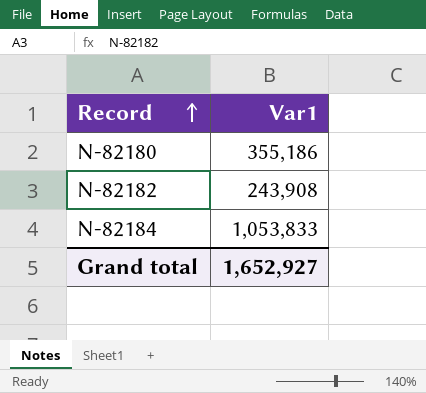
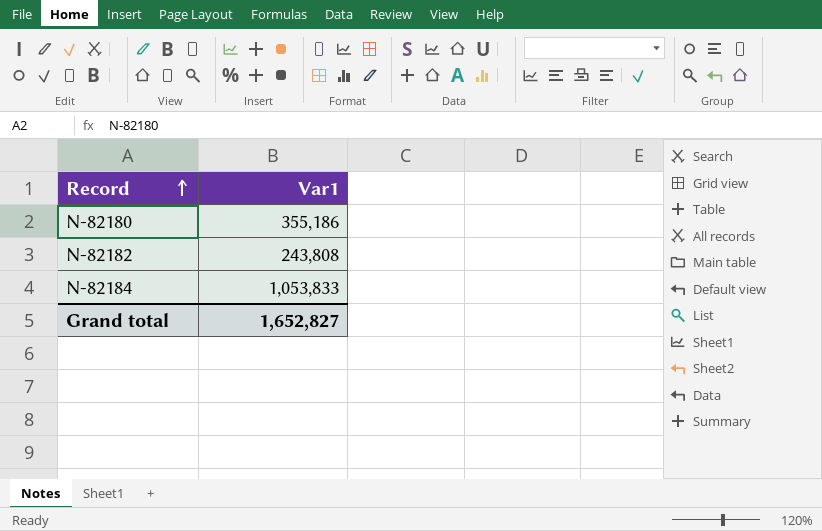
N-82182 | Var1: 243,908 -> 243,808
Grand total | Var1: 1,652,927 -> 1,652,827

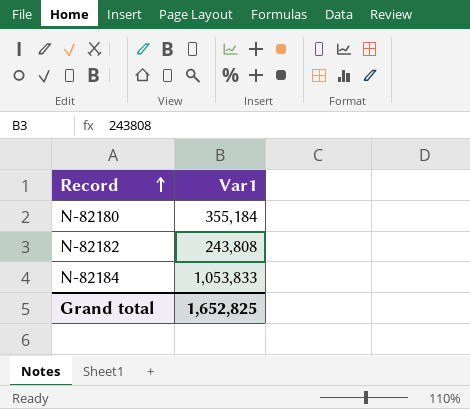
N-82180 | Var1: 355,186 -> 355,184
Grand total | Var1: 1,652,827 -> 1,652,825

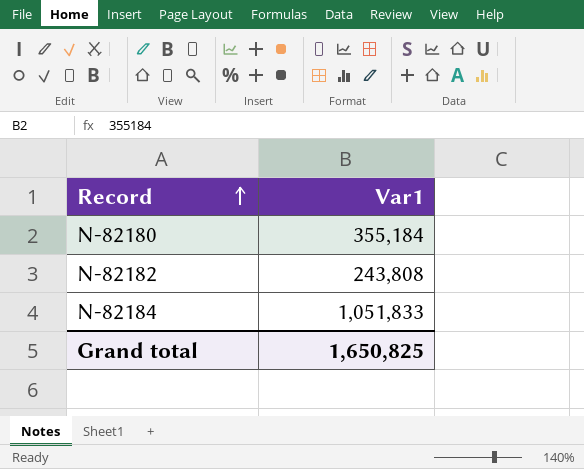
N-82184 | Var1: 1,053,833 -> 1,051,833
Grand total | Var1: 1,652,825 -> 1,650,825

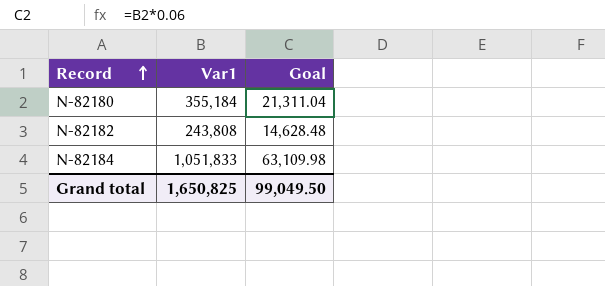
column Goal | formula: none -> [Var1] * 0.06

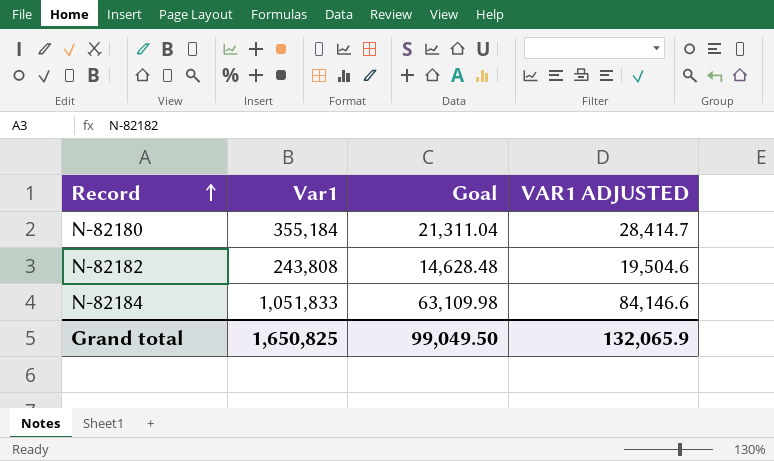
column VAR1 ADJUSTED | formula: none -> [Var1] * 0.08

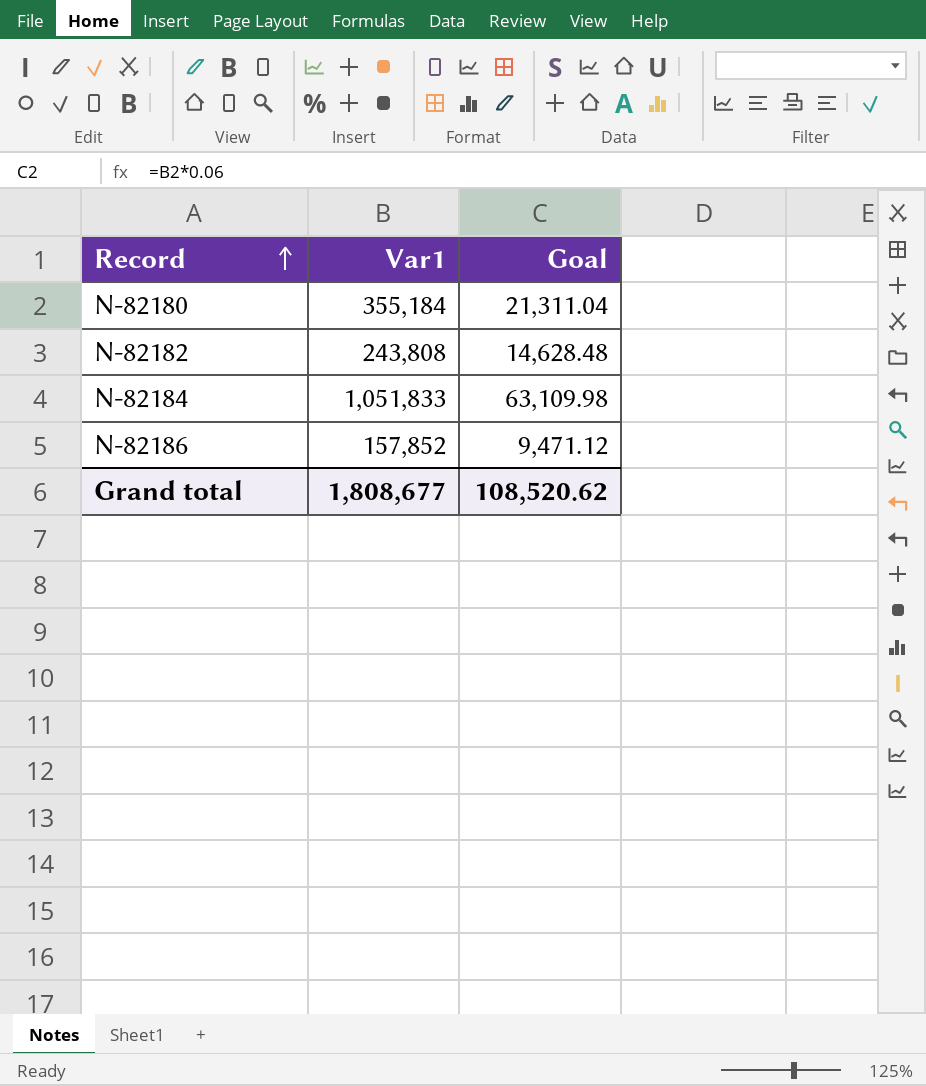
column VAR1 ADJUSTED | formula: [Var1] * 0.08 -> none
row N-82186: none -> 157,852 | 9,471.12
Grand total | Var1: 1,650,825 -> 1,808,677
Grand total | Goal: 99,049.50 -> 108,520.62

